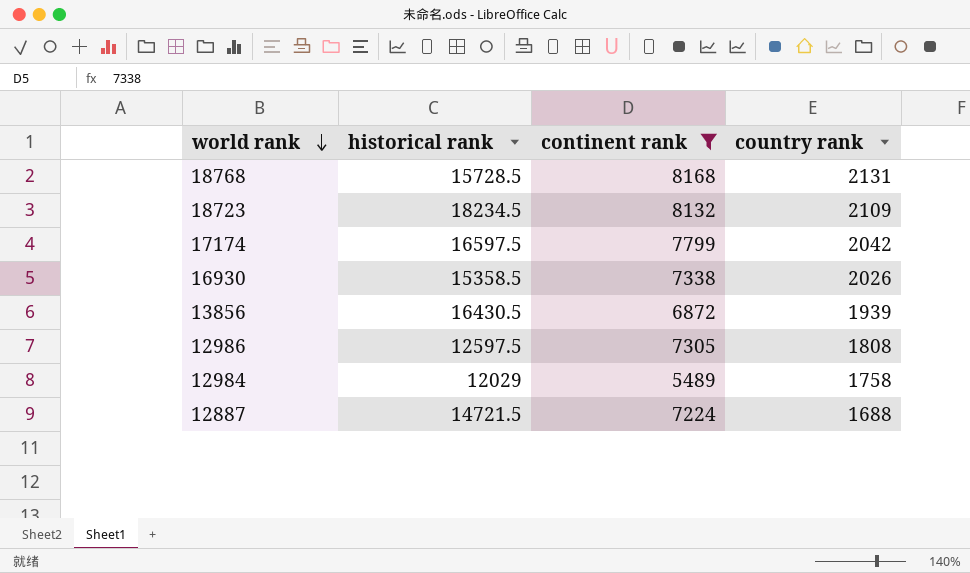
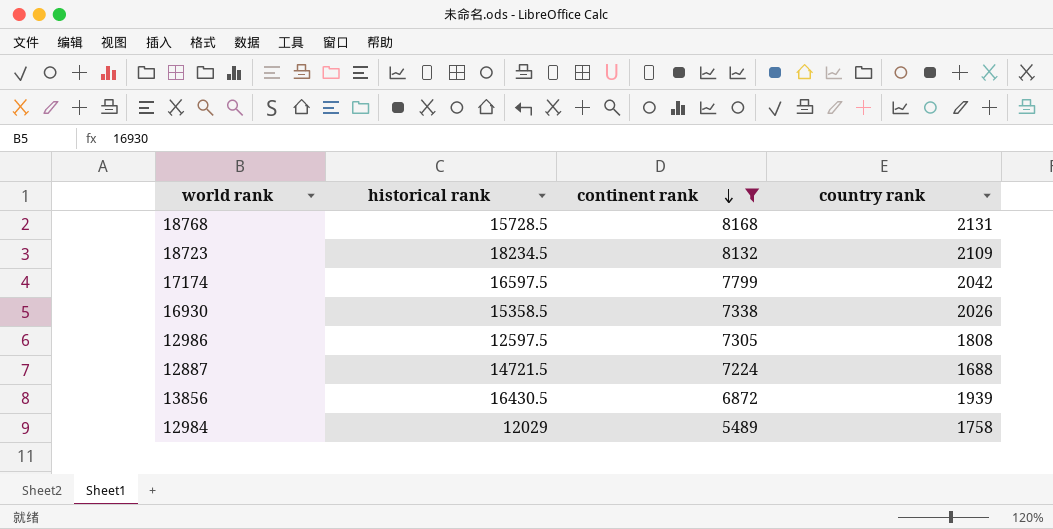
row order: world rank descending -> continent rank descending

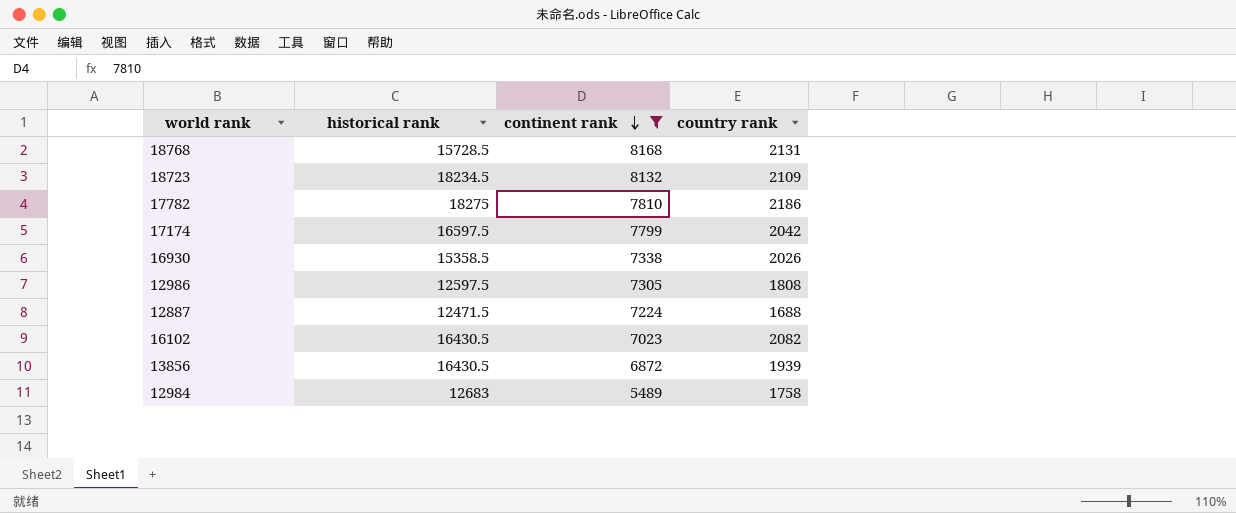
row 17782: none -> 18275 | 7810 | 2186
12887 | historical rank: 14721.5 -> 12471.5
row 16102: none -> 16430.5 | 7023 | 2082
12984 | historical rank: 12029 -> 12683

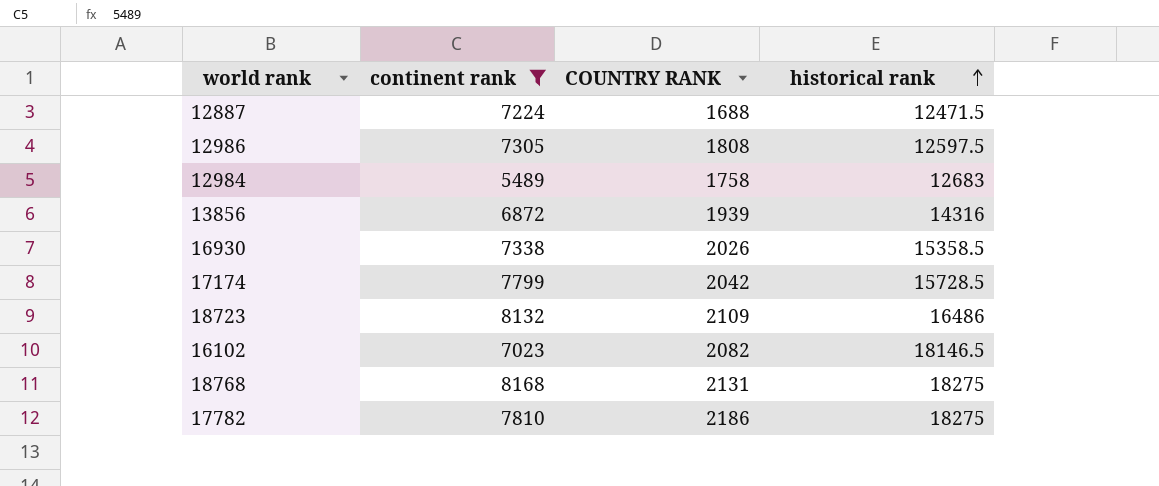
row order: continent rank descending -> historical rank ascending
column name: country rank -> COUNTRY RANK
column historical rank | position: 2 -> 4
13856 | historical rank: 16430.5 -> 14316
17174 | historical rank: 16597.5 -> 15728.5
18723 | historical rank: 18234.5 -> 16486
16102 | historical rank: 16430.5 -> 18146.5
18768 | historical rank: 15728.5 -> 18275

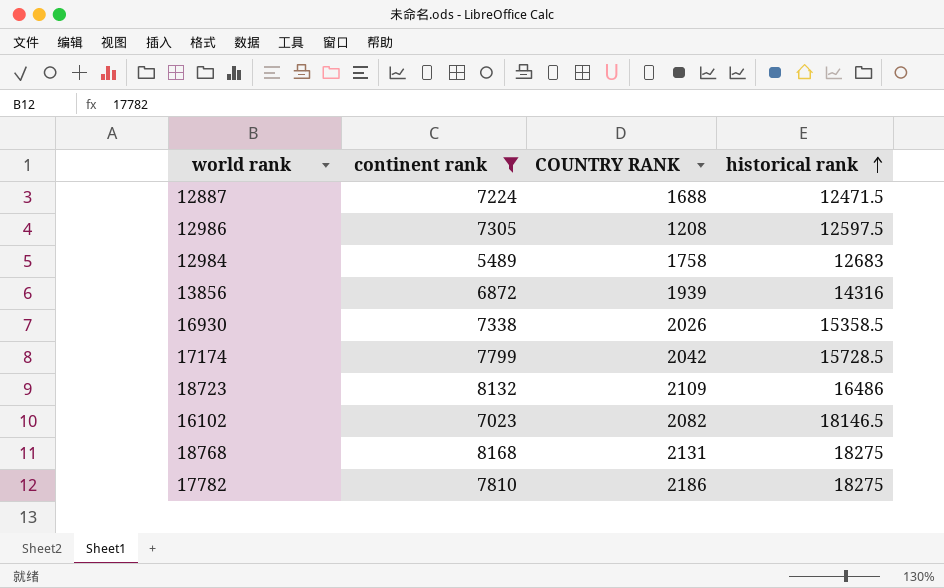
12986 | COUNTRY RANK: 1808 -> 1208

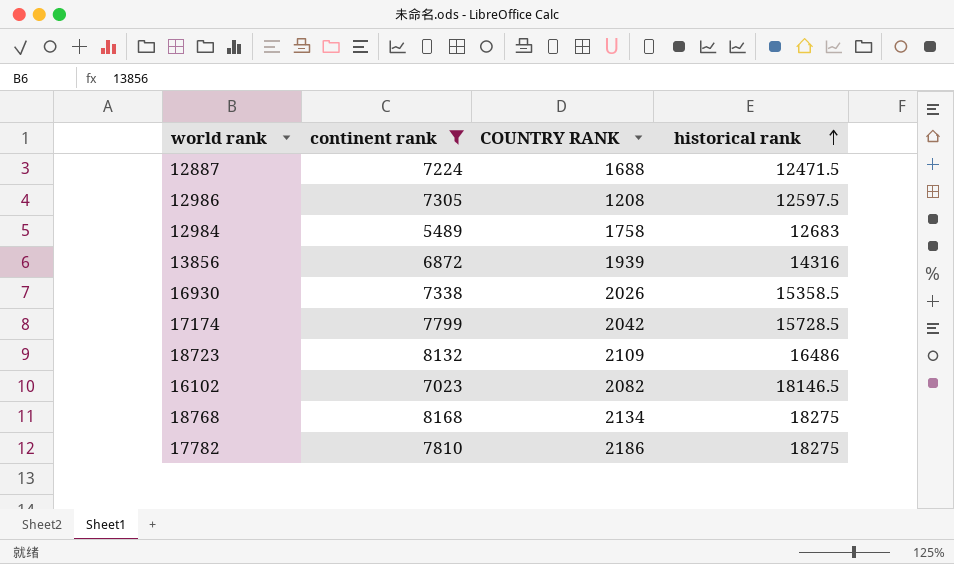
18768 | COUNTRY RANK: 2131 -> 2134

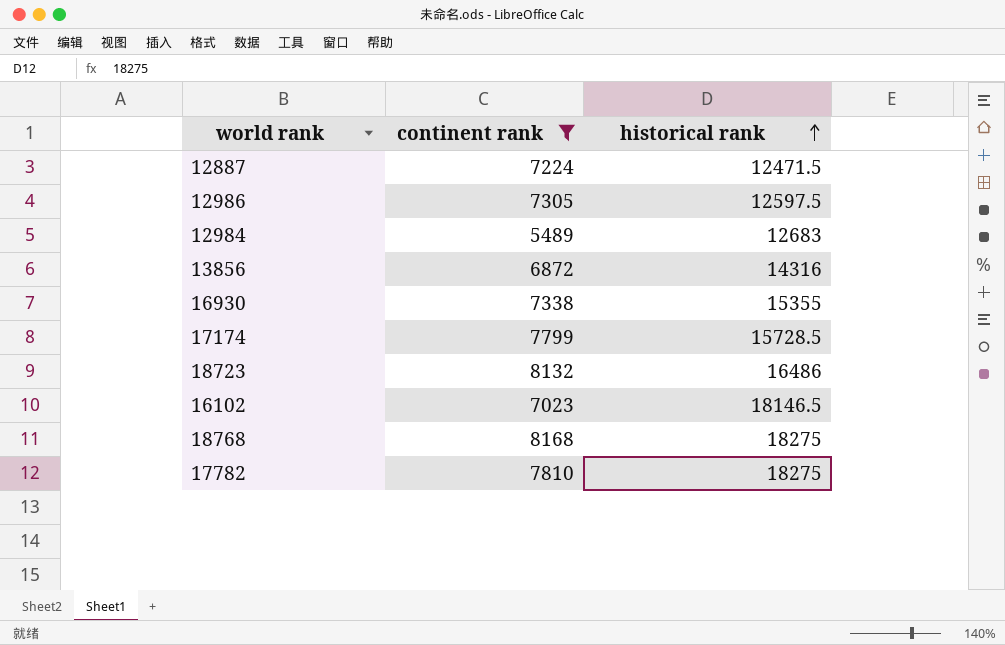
column COUNTRY RANK | position: 3 -> none
16930 | historical rank: 15358.5 -> 15355

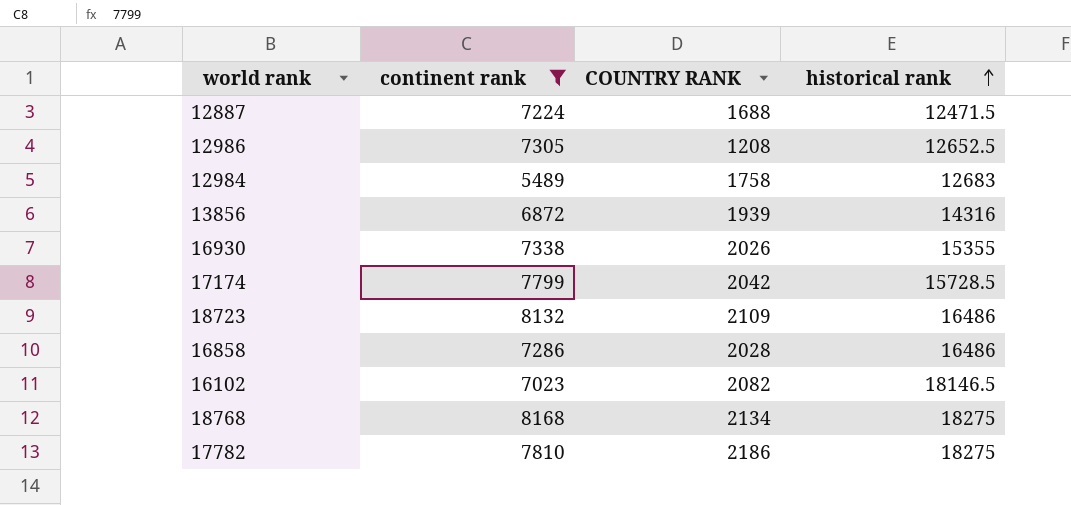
column COUNTRY RANK | position: none -> 3
12986 | historical rank: 12597.5 -> 12652.5
row 16858: none -> 7286 | 2028 | 16486

